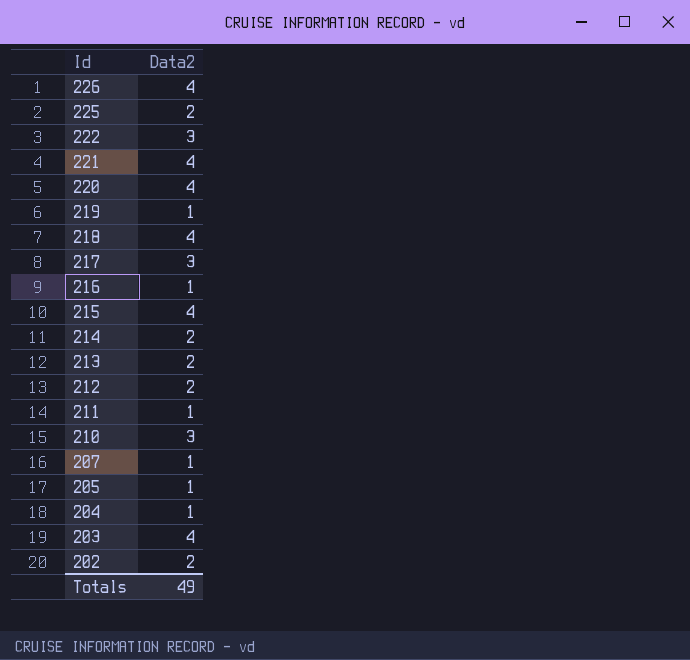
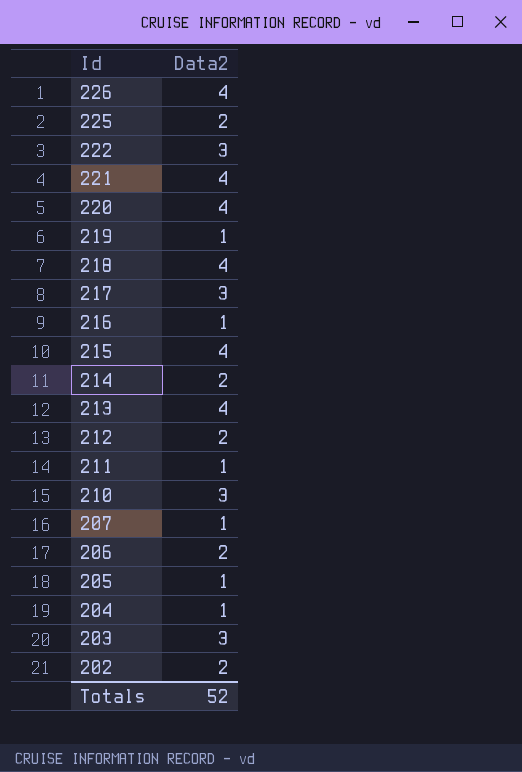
213 | Data2: 2 -> 4
row 206: none -> 2
203 | Data2: 4 -> 3
Totals | Data2: 49 -> 52

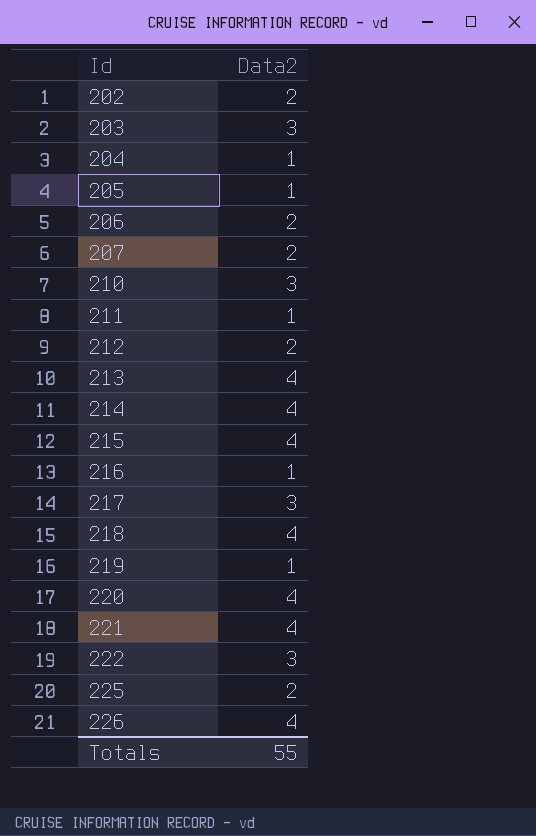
row order: Id descending -> Id ascending
207 | Data2: 1 -> 2
214 | Data2: 2 -> 4
Totals | Data2: 52 -> 55

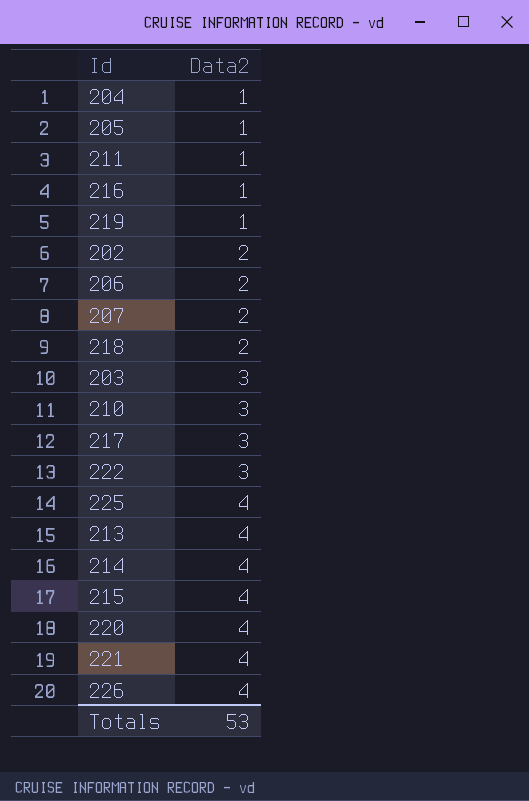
row order: Id ascending -> Data2 ascending
row 212: 2 -> none
218 | Data2: 4 -> 2
225 | Data2: 2 -> 4
Totals | Data2: 55 -> 53

